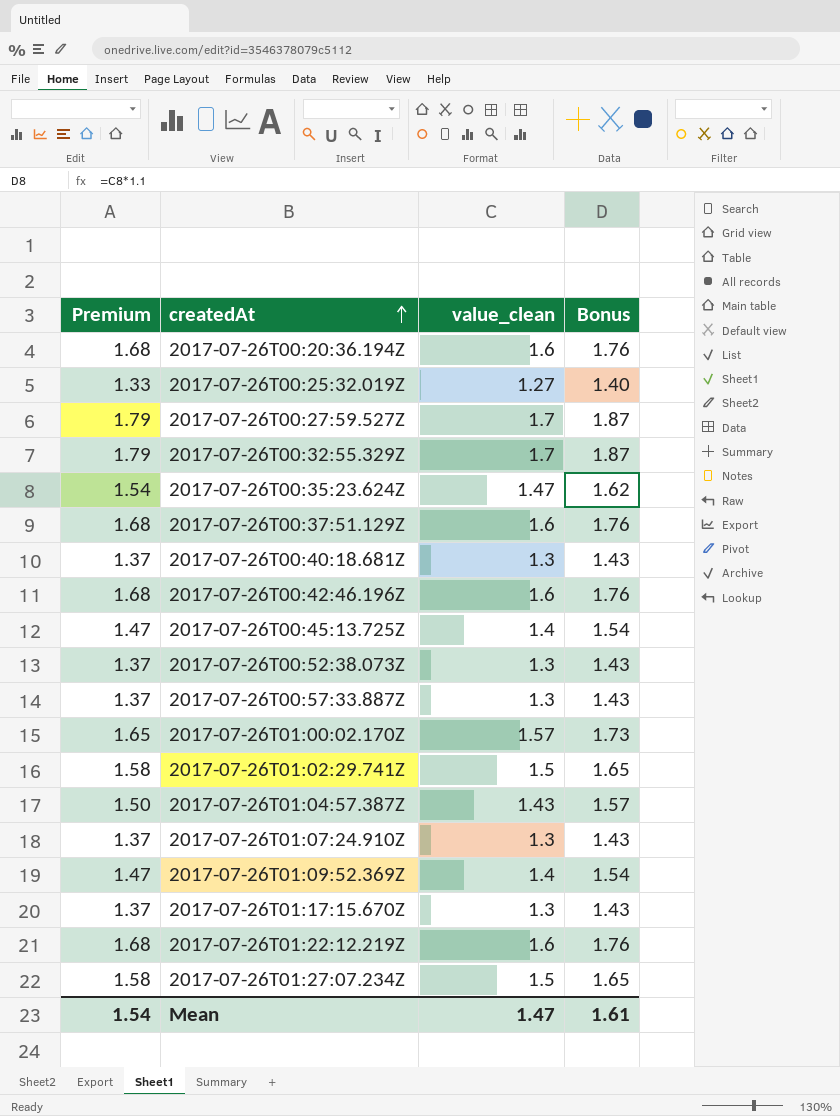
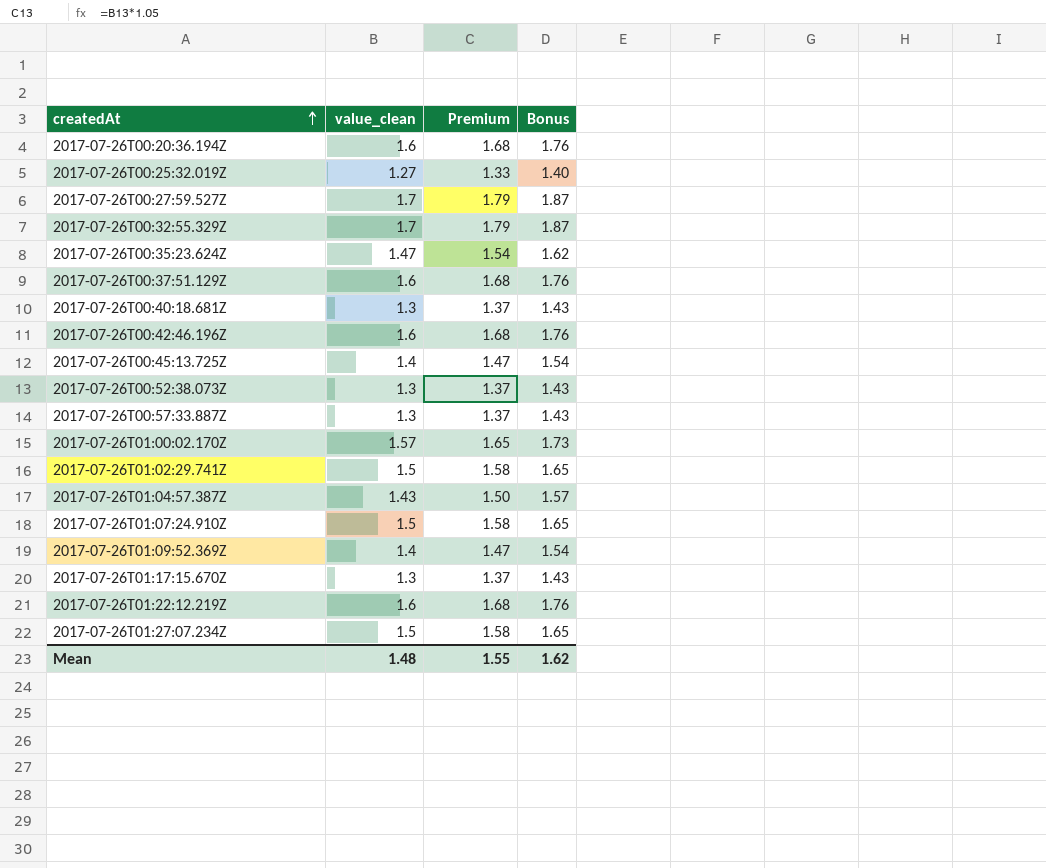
column Premium | position: 1 -> 3
2017-07-26T01:07:24.910Z | value_clean: 1.3 -> 1.5
2017-07-26T01:07:24.910Z | Premium: 1.37 -> 1.58
2017-07-26T01:07:24.910Z | Bonus: 1.43 -> 1.65
Mean | value_clean: 1.47 -> 1.48
Mean | Premium: 1.54 -> 1.55
Mean | Bonus: 1.61 -> 1.62

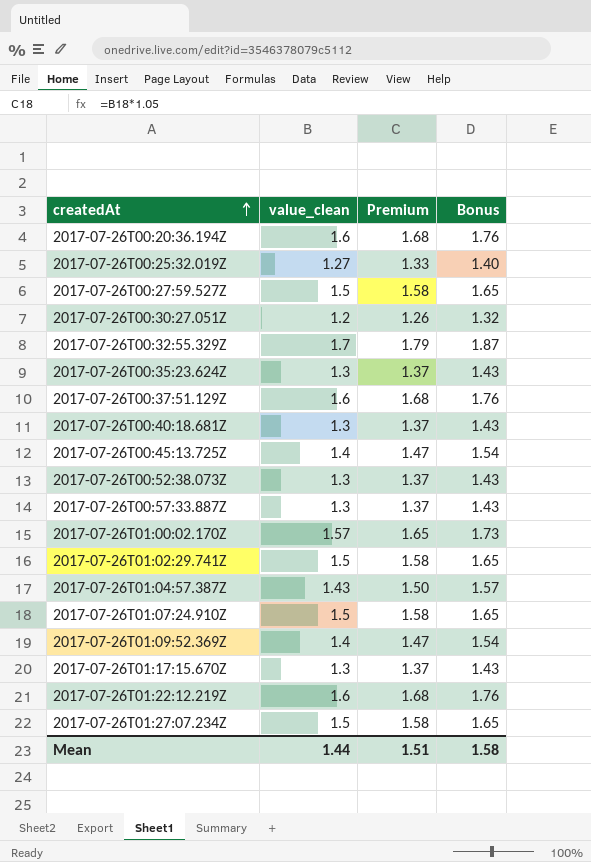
row 2017-07-26T00:42:46.196Z: 1.6 | 1.68 | 1.76 -> none
2017-07-26T00:27:59.527Z | value_clean: 1.7 -> 1.5
2017-07-26T00:27:59.527Z | Premium: 1.79 -> 1.58
2017-07-26T00:27:59.527Z | Bonus: 1.87 -> 1.65
row 2017-07-26T00:30:27.051Z: none -> 1.2 | 1.26 | 1.32
2017-07-26T00:35:23.624Z | value_clean: 1.47 -> 1.3
2017-07-26T00:35:23.624Z | Premium: 1.54 -> 1.37
2017-07-26T00:35:23.624Z | Bonus: 1.62 -> 1.43
Mean | value_clean: 1.48 -> 1.44
Mean | Premium: 1.55 -> 1.51
Mean | Bonus: 1.62 -> 1.58

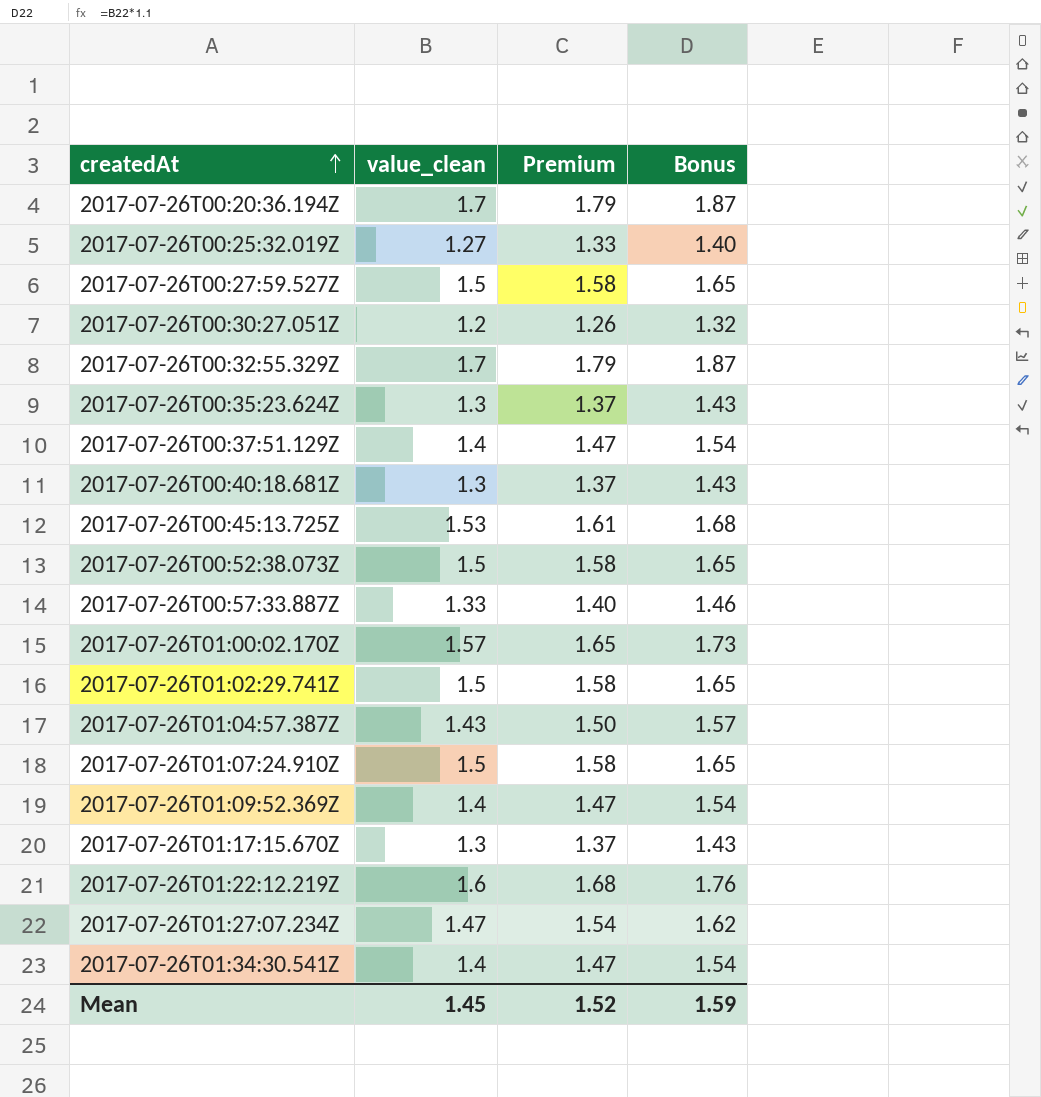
2017-07-26T00:20:36.194Z | value_clean: 1.6 -> 1.7
2017-07-26T00:20:36.194Z | Premium: 1.68 -> 1.79
2017-07-26T00:20:36.194Z | Bonus: 1.76 -> 1.87
2017-07-26T00:37:51.129Z | value_clean: 1.6 -> 1.4
2017-07-26T00:37:51.129Z | Premium: 1.68 -> 1.47
2017-07-26T00:37:51.129Z | Bonus: 1.76 -> 1.54
2017-07-26T00:45:13.725Z | value_clean: 1.4 -> 1.53
2017-07-26T00:45:13.725Z | Premium: 1.47 -> 1.61
2017-07-26T00:45:13.725Z | Bonus: 1.54 -> 1.68
2017-07-26T00:52:38.073Z | value_clean: 1.3 -> 1.5
2017-07-26T00:52:38.073Z | Premium: 1.37 -> 1.58
2017-07-26T00:52:38.073Z | Bonus: 1.43 -> 1.65
2017-07-26T00:57:33.887Z | value_clean: 1.3 -> 1.33
2017-07-26T00:57:33.887Z | Premium: 1.37 -> 1.40
2017-07-26T00:57:33.887Z | Bonus: 1.43 -> 1.46
2017-07-26T01:27:07.234Z | value_clean: 1.5 -> 1.47
2017-07-26T01:27:07.234Z | Premium: 1.58 -> 1.54
2017-07-26T01:27:07.234Z | Bonus: 1.65 -> 1.62
row 2017-07-26T01:34:30.541Z: none -> 1.4 | 1.47 | 1.54
Mean | value_clean: 1.44 -> 1.45
Mean | Premium: 1.51 -> 1.52
Mean | Bonus: 1.58 -> 1.59

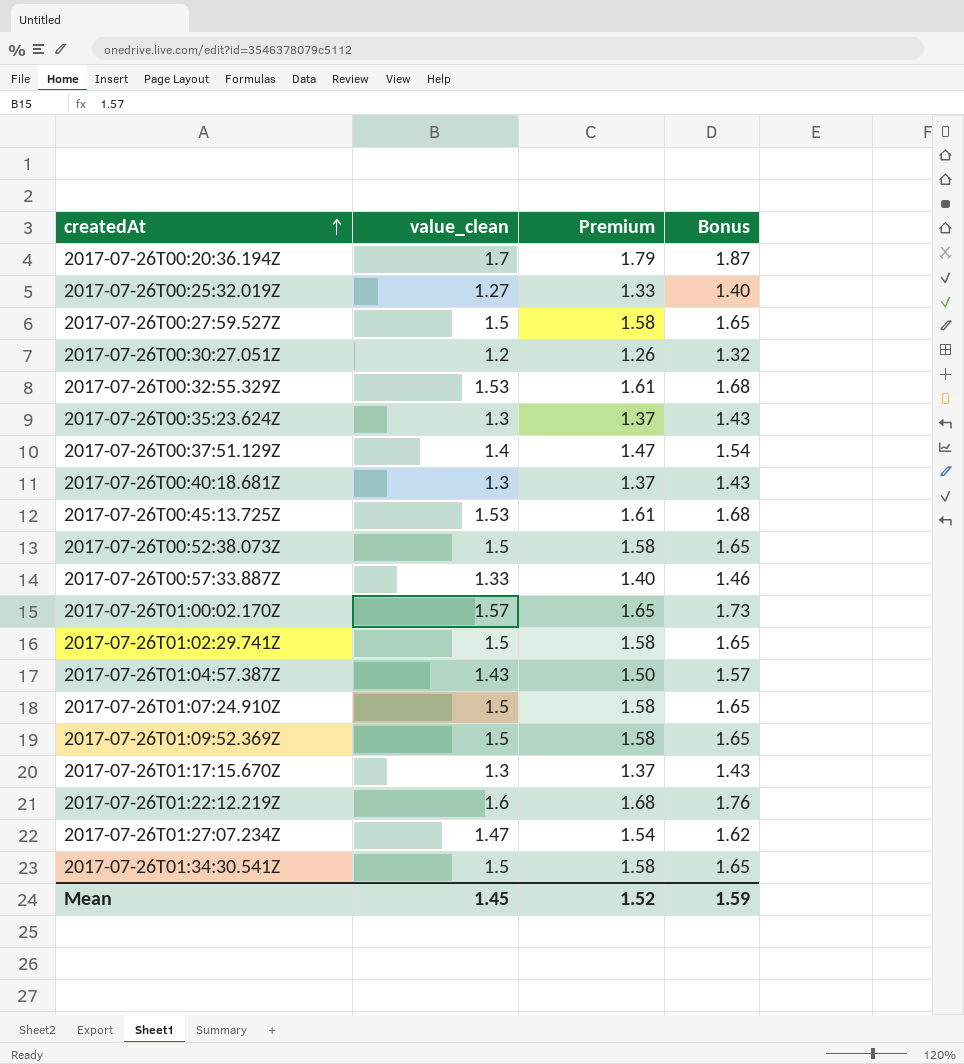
2017-07-26T00:32:55.329Z | value_clean: 1.7 -> 1.53
2017-07-26T00:32:55.329Z | Premium: 1.79 -> 1.61
2017-07-26T00:32:55.329Z | Bonus: 1.87 -> 1.68
2017-07-26T01:09:52.369Z | value_clean: 1.4 -> 1.5
2017-07-26T01:09:52.369Z | Premium: 1.47 -> 1.58
2017-07-26T01:09:52.369Z | Bonus: 1.54 -> 1.65
2017-07-26T01:34:30.541Z | value_clean: 1.4 -> 1.5
2017-07-26T01:34:30.541Z | Premium: 1.47 -> 1.58
2017-07-26T01:34:30.541Z | Bonus: 1.54 -> 1.65

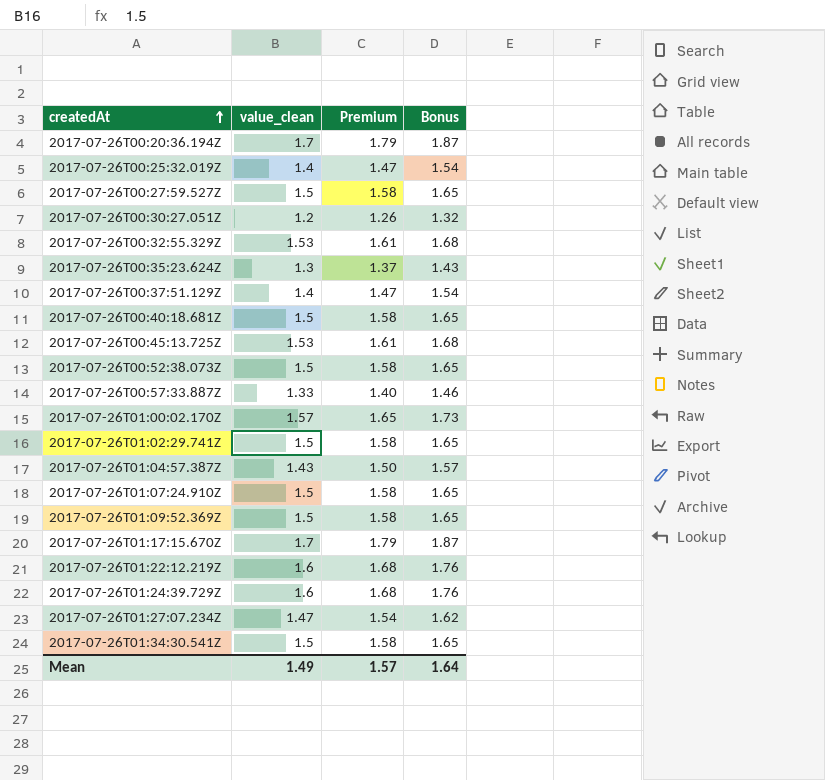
2017-07-26T00:25:32.019Z | value_clean: 1.27 -> 1.4
2017-07-26T00:25:32.019Z | Premium: 1.33 -> 1.47
2017-07-26T00:25:32.019Z | Bonus: 1.40 -> 1.54
2017-07-26T00:40:18.681Z | value_clean: 1.3 -> 1.5
2017-07-26T00:40:18.681Z | Premium: 1.37 -> 1.58
2017-07-26T00:40:18.681Z | Bonus: 1.43 -> 1.65
2017-07-26T01:17:15.670Z | value_clean: 1.3 -> 1.7
2017-07-26T01:17:15.670Z | Premium: 1.37 -> 1.79
2017-07-26T01:17:15.670Z | Bonus: 1.43 -> 1.87
row 2017-07-26T01:24:39.729Z: none -> 1.6 | 1.68 | 1.76
Mean | value_clean: 1.45 -> 1.49
Mean | Premium: 1.52 -> 1.57
Mean | Bonus: 1.59 -> 1.64

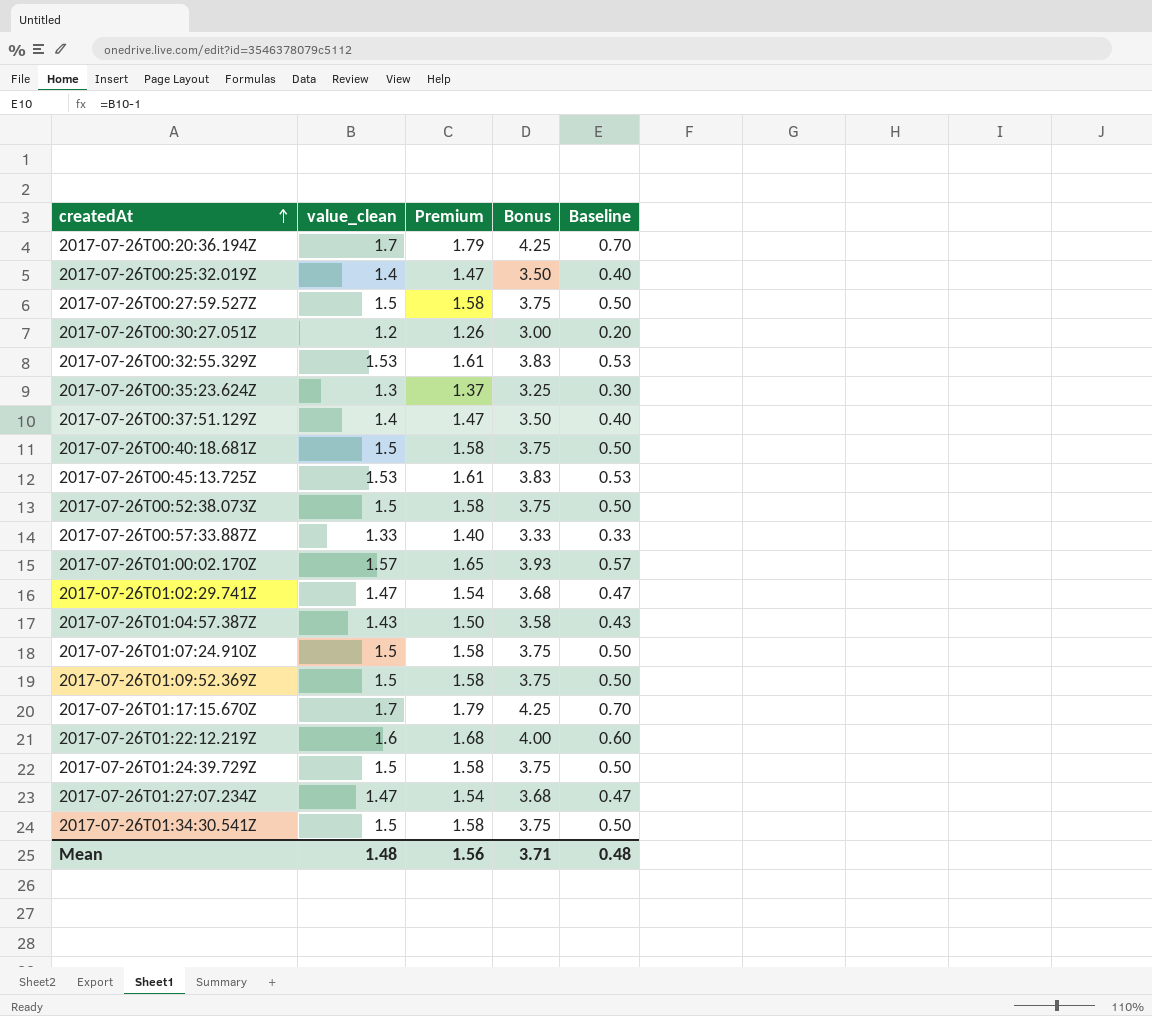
column Bonus | formula: [value_clean] * 1.1 -> [value_clean] * 2.5
column Baseline | formula: none -> [value_clean] - 1
2017-07-26T01:02:29.741Z | value_clean: 1.5 -> 1.47
2017-07-26T01:02:29.741Z | Premium: 1.58 -> 1.54
2017-07-26T01:24:39.729Z | value_clean: 1.6 -> 1.5
2017-07-26T01:24:39.729Z | Premium: 1.68 -> 1.58
Mean | value_clean: 1.49 -> 1.48
Mean | Premium: 1.57 -> 1.56
Mean | Bonus: 1.64 -> 3.71

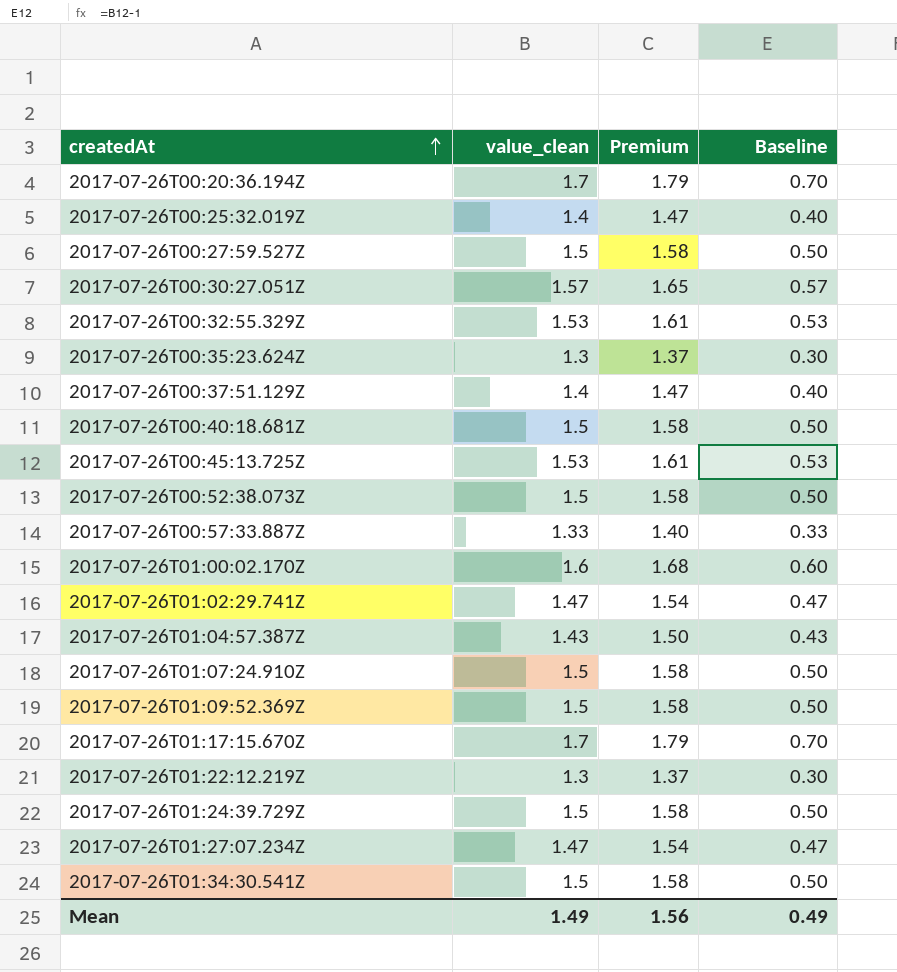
column Bonus | formula: [value_clean] * 2.5 -> none
2017-07-26T00:30:27.051Z | value_clean: 1.2 -> 1.57
2017-07-26T00:30:27.051Z | Premium: 1.26 -> 1.65
2017-07-26T00:30:27.051Z | Baseline: 0.20 -> 0.57
2017-07-26T01:00:02.170Z | value_clean: 1.57 -> 1.6
2017-07-26T01:00:02.170Z | Premium: 1.65 -> 1.68
2017-07-26T01:00:02.170Z | Baseline: 0.57 -> 0.60
2017-07-26T01:22:12.219Z | value_clean: 1.6 -> 1.3
2017-07-26T01:22:12.219Z | Premium: 1.68 -> 1.37
2017-07-26T01:22:12.219Z | Baseline: 0.60 -> 0.30
Mean | value_clean: 1.48 -> 1.49
Mean | Baseline: 0.48 -> 0.49

